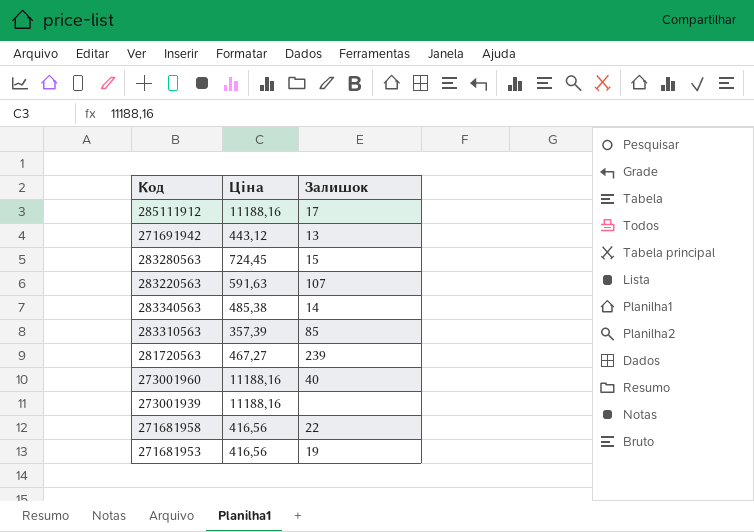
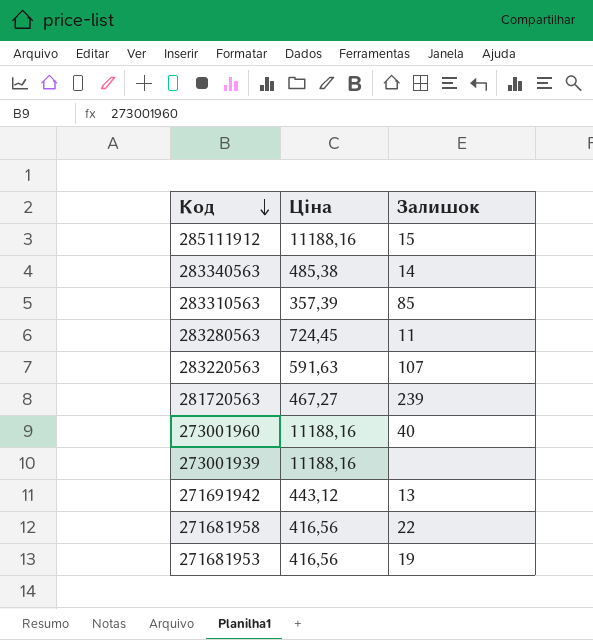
row order: none -> Код descending
285111912 | Залишок: 17 -> 15
283280563 | Залишок: 15 -> 11

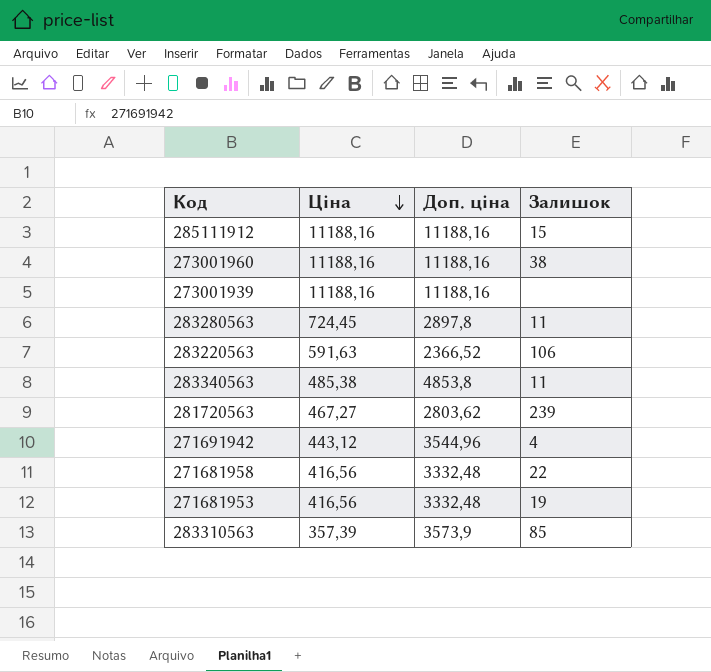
row order: Код descending -> Ціна descending
column Доп. ціна | position: none -> 3
273001960 | Залишок: 40 -> 38
283220563 | Залишок: 107 -> 106
283340563 | Залишок: 14 -> 11
271691942 | Залишок: 13 -> 4

